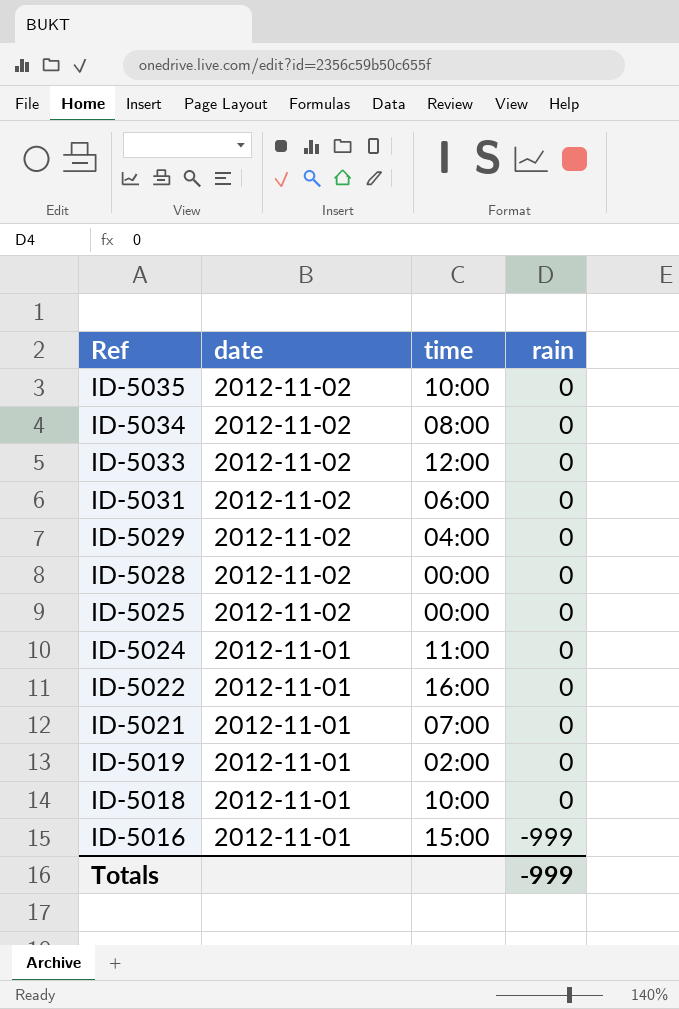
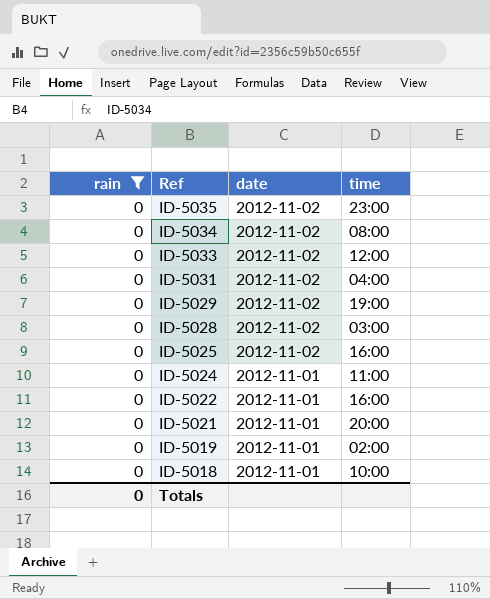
filter: none -> rain = 0
column rain | position: 4 -> 1
ID-5035 | time: 10:00 -> 23:00
ID-5031 | time: 06:00 -> 04:00
ID-5029 | time: 04:00 -> 19:00
ID-5028 | time: 00:00 -> 03:00
ID-5025 | time: 00:00 -> 16:00
ID-5021 | time: 07:00 -> 20:00
Totals | rain: -999 -> 0

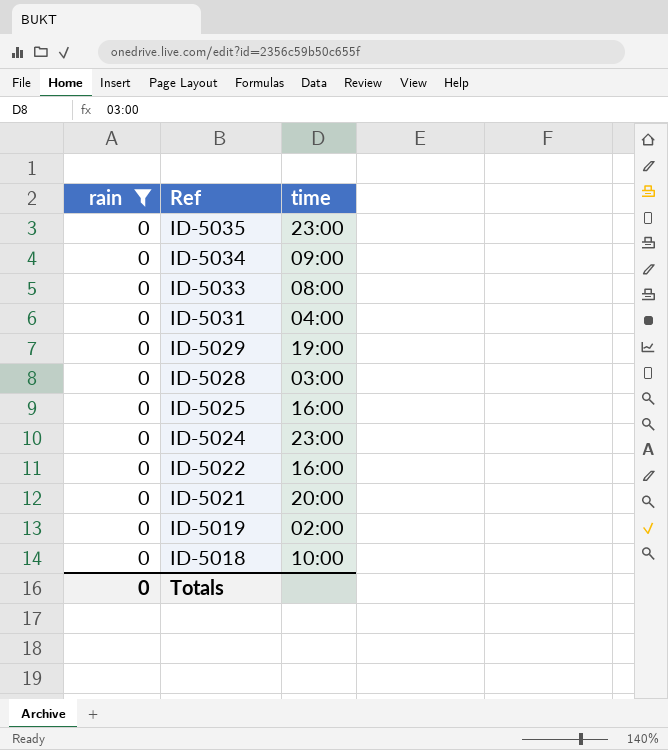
column date | position: 3 -> none
ID-5034 | time: 08:00 -> 09:00
ID-5033 | time: 12:00 -> 08:00
ID-5024 | time: 11:00 -> 23:00

